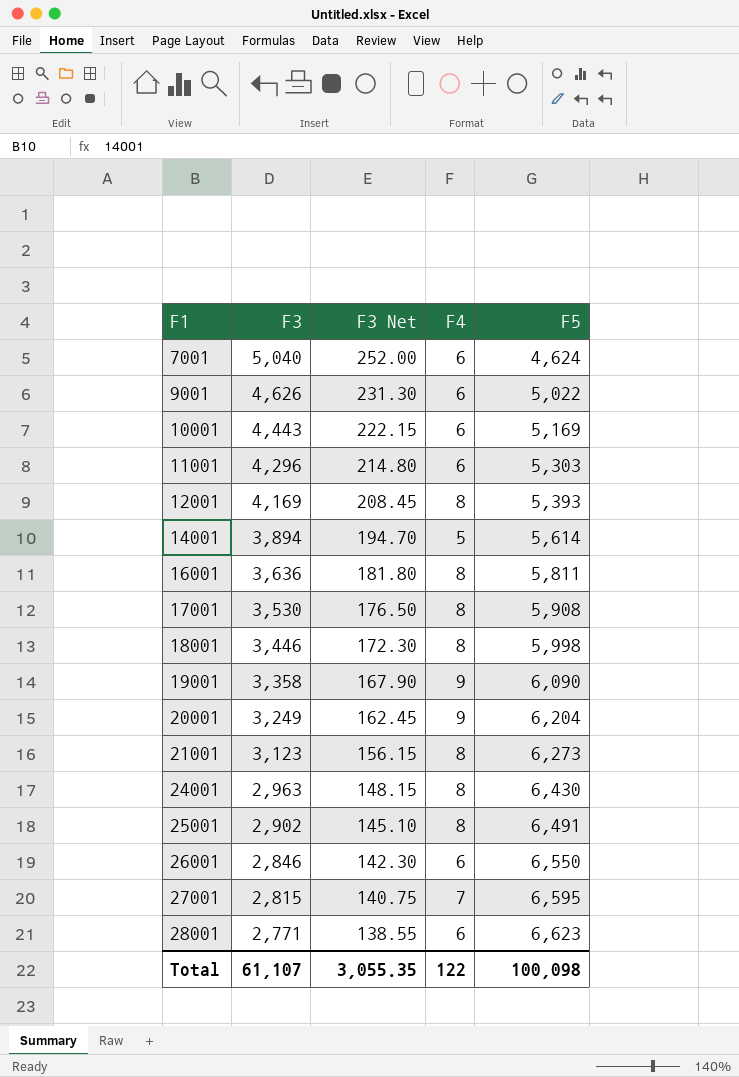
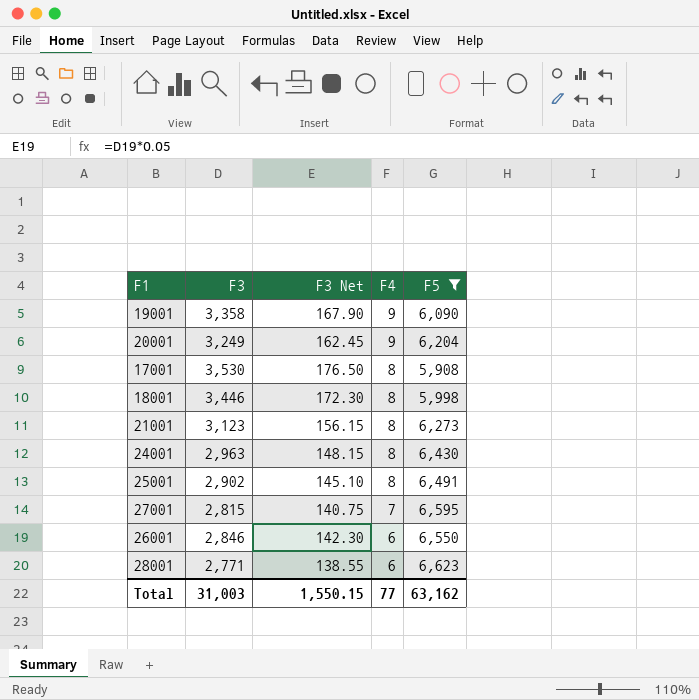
filter: none -> F5 >= 5,908
row order: F1 ascending -> F4 descending
Total | F3: 61,107 -> 31,003
Total | F3 Net: 3,055.35 -> 1,550.15
Total | F4: 122 -> 77
Total | F5: 100,098 -> 63,162

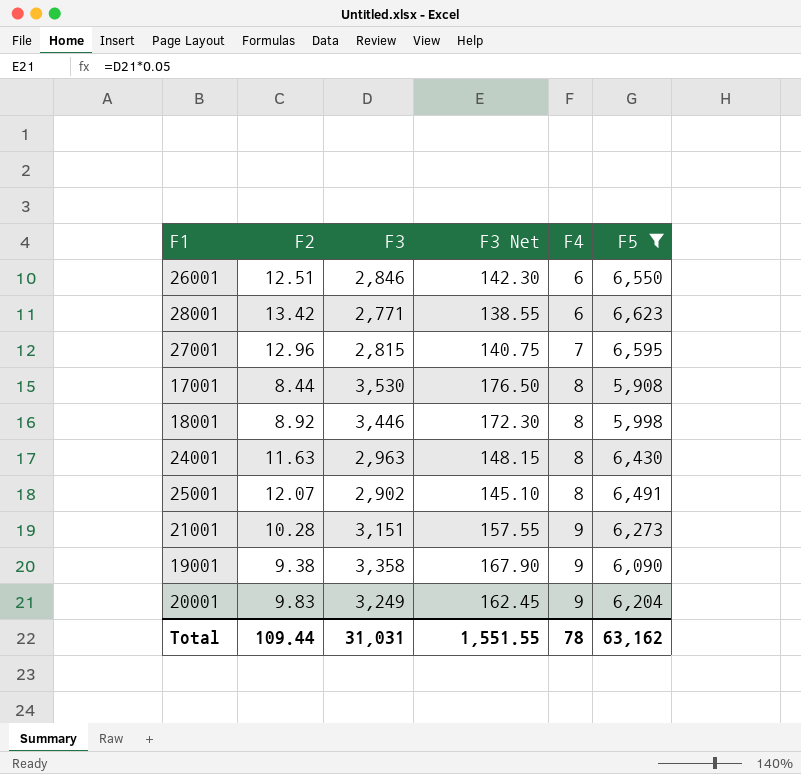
row order: F4 descending -> F4 ascending
column F2 | position: none -> 2
21001 | F3: 3,123 -> 3,151
21001 | F3 Net: 156.15 -> 157.55
21001 | F4: 8 -> 9
Total | F3: 31,003 -> 31,031
Total | F3 Net: 1,550.15 -> 1,551.55
Total | F4: 77 -> 78

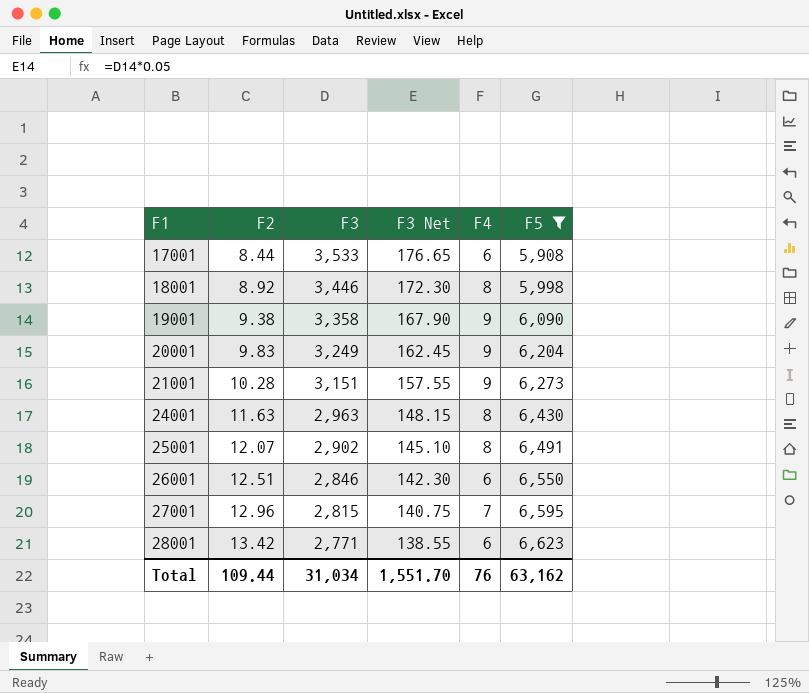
row order: F4 ascending -> F1 ascending
17001 | F3: 3,530 -> 3,533
17001 | F3 Net: 176.50 -> 176.65
17001 | F4: 8 -> 6
Total | F3: 31,031 -> 31,034
Total | F3 Net: 1,551.55 -> 1,551.70
Total | F4: 78 -> 76

